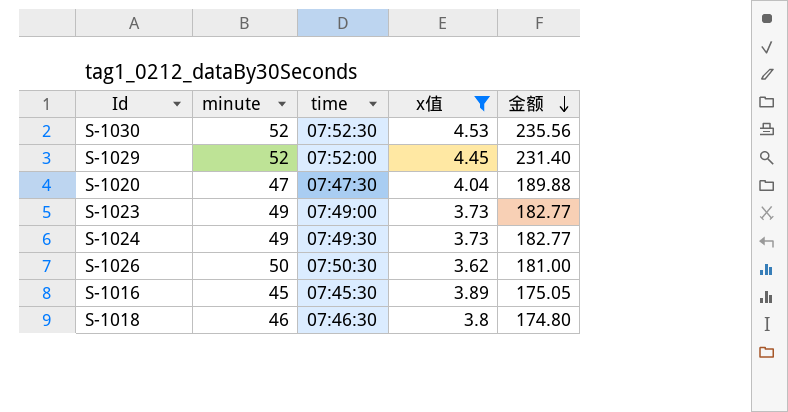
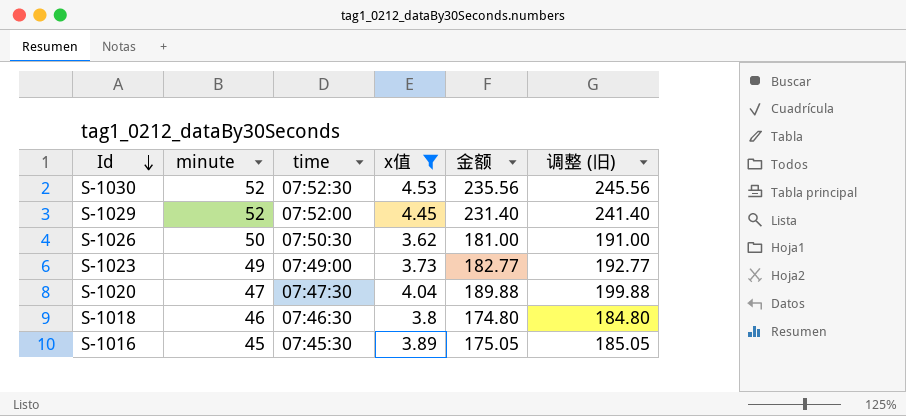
row order: 金额 descending -> Id descending
column 调整 (旧) | formula: none -> [金额] + 10
row S-1024: 49 | 07:49:30 | 3.73 | 182.77 -> none

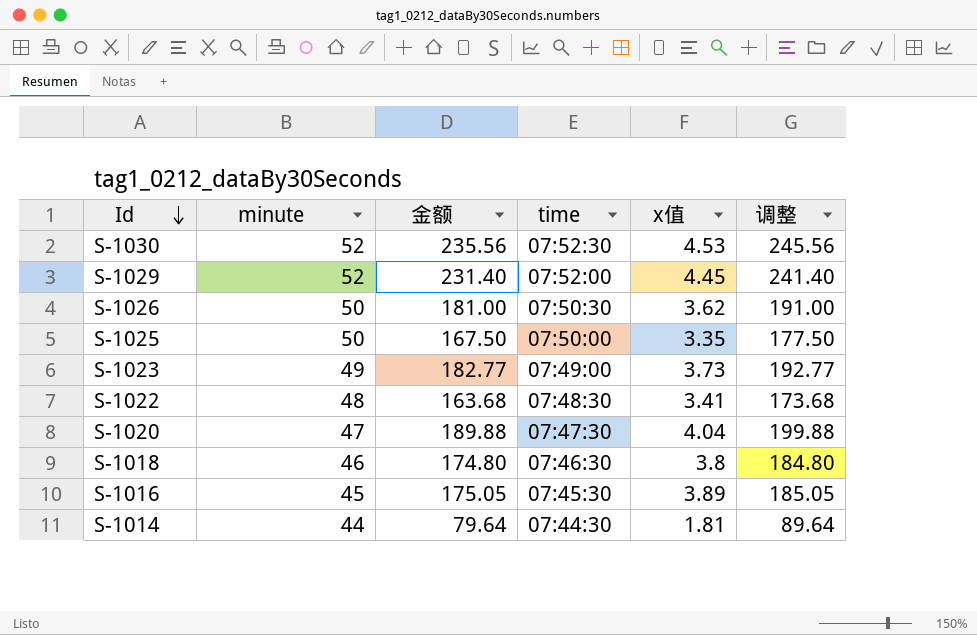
filter: x值 >= 3.62 -> none
column 金额 | position: 5 -> 3
column name: 调整 (旧) -> 调整

